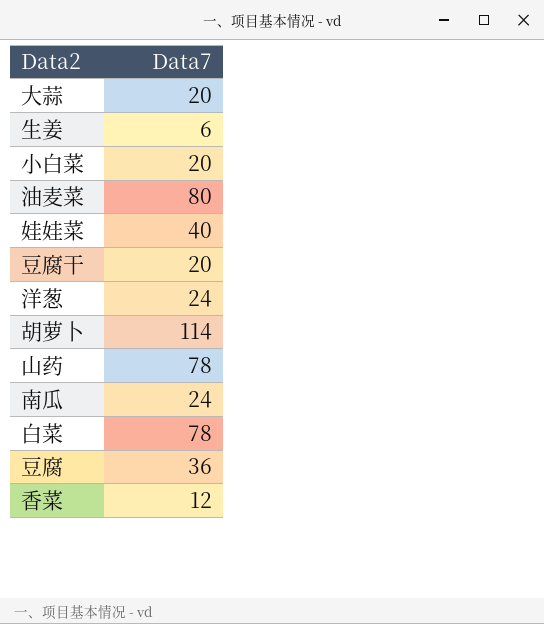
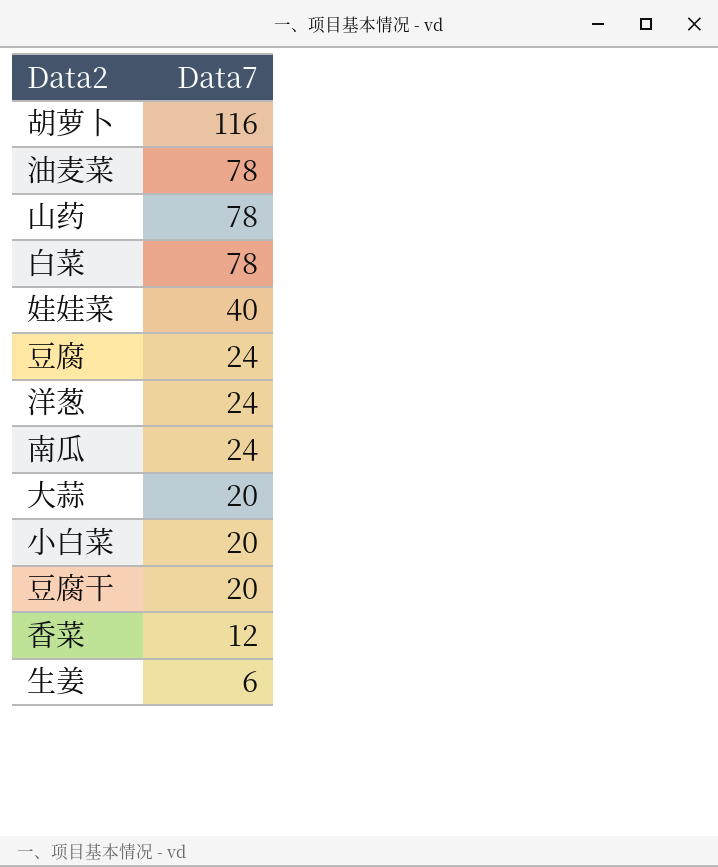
row order: none -> Data7 descending
胡萝卜 | Data7: 114 -> 116
油麦菜 | Data7: 80 -> 78
豆腐 | Data7: 36 -> 24

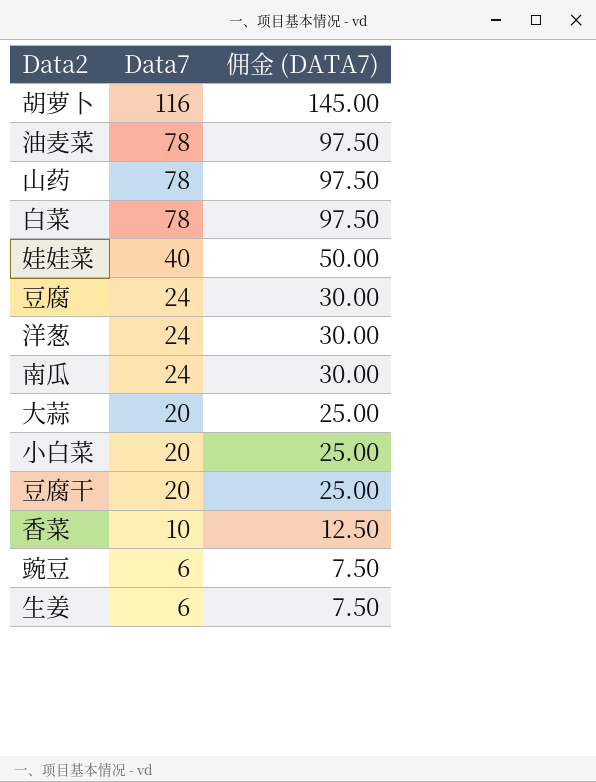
column 佣金 (DATA7) | formula: none -> [Data7] * 1.25
香菜 | Data7: 12 -> 10
row 豌豆: none -> 6 | 7.50

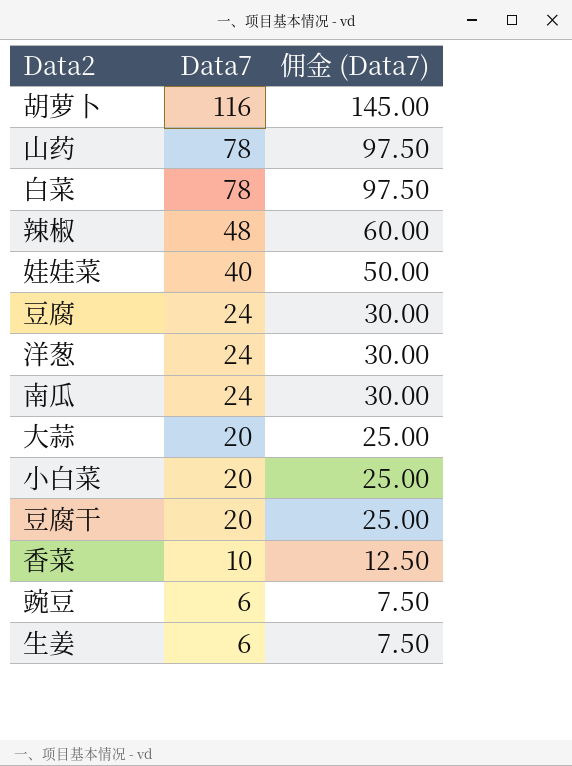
column name: 佣金 (DATA7) -> 佣金 (Data7)
row 油麦菜: 78 | 97.50 -> none
row 辣椒: none -> 48 | 60.00

